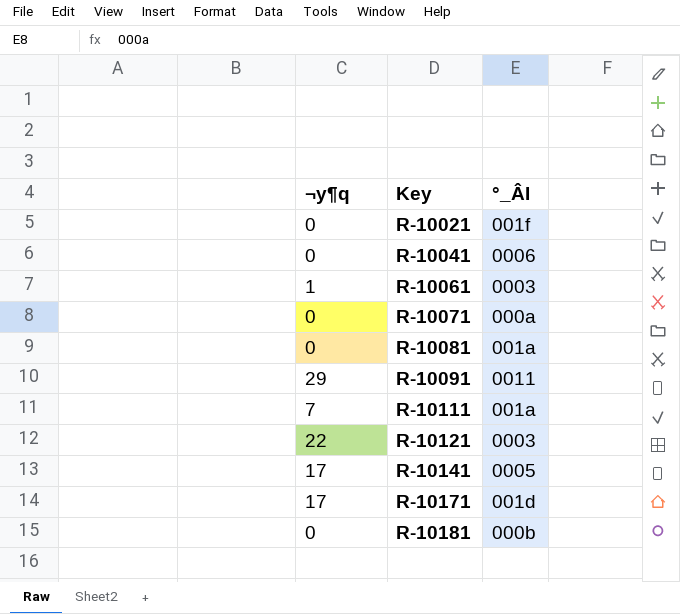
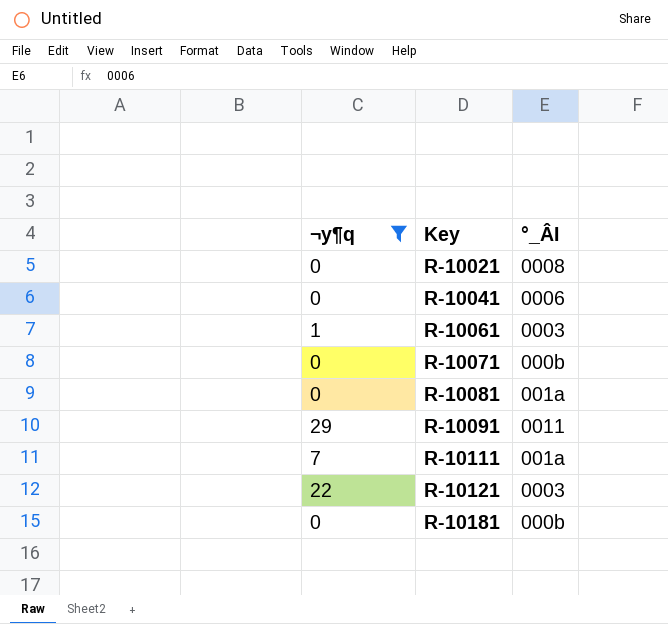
filter: none -> ¬y¶q != 17
R-10021 | °_ÂI: 001f -> 0008
R-10071 | °_ÂI: 000a -> 000b

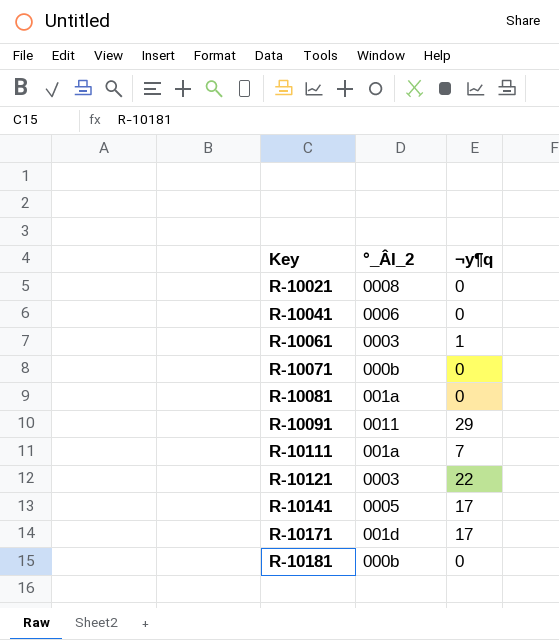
filter: ¬y¶q != 17 -> none
column name: °_ÂI -> °_ÂI_2
column ¬y¶q | position: 1 -> 3

